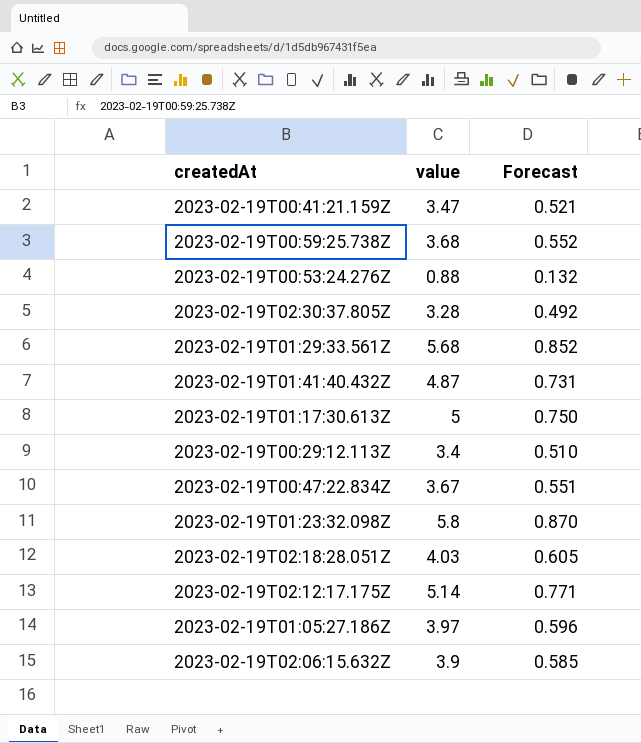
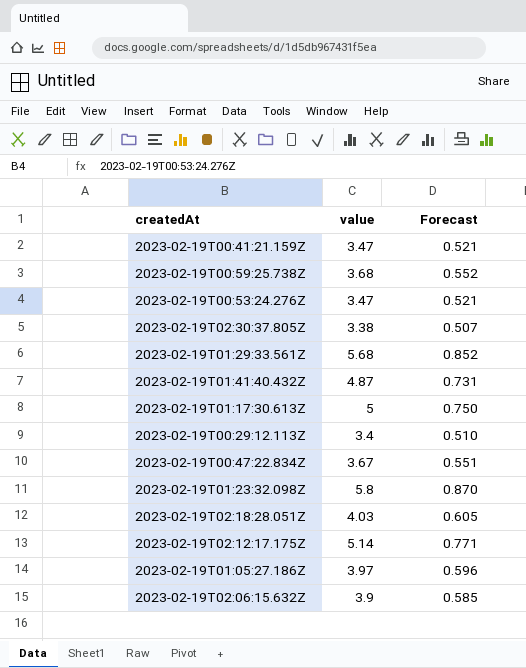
2023-02-19T00:53:24.276Z | value: 0.88 -> 3.47
2023-02-19T00:53:24.276Z | Forecast: 0.132 -> 0.521
2023-02-19T02:30:37.805Z | value: 3.28 -> 3.38
2023-02-19T02:30:37.805Z | Forecast: 0.492 -> 0.507

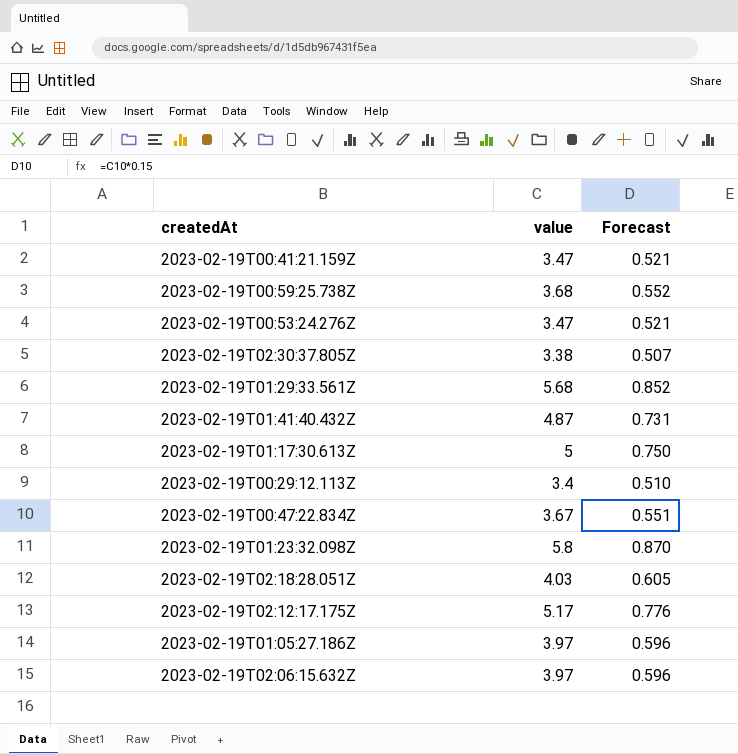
2023-02-19T02:12:17.175Z | value: 5.14 -> 5.17
2023-02-19T02:12:17.175Z | Forecast: 0.771 -> 0.776
2023-02-19T02:06:15.632Z | value: 3.9 -> 3.97
2023-02-19T02:06:15.632Z | Forecast: 0.585 -> 0.596

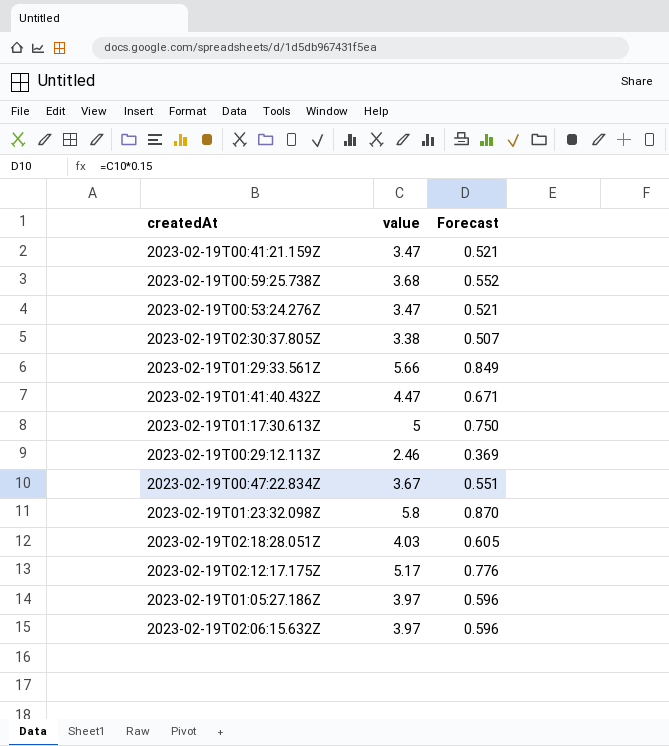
2023-02-19T01:29:33.561Z | value: 5.68 -> 5.66
2023-02-19T01:29:33.561Z | Forecast: 0.852 -> 0.849
2023-02-19T01:41:40.432Z | value: 4.87 -> 4.47
2023-02-19T01:41:40.432Z | Forecast: 0.731 -> 0.671
2023-02-19T00:29:12.113Z | value: 3.4 -> 2.46
2023-02-19T00:29:12.113Z | Forecast: 0.510 -> 0.369

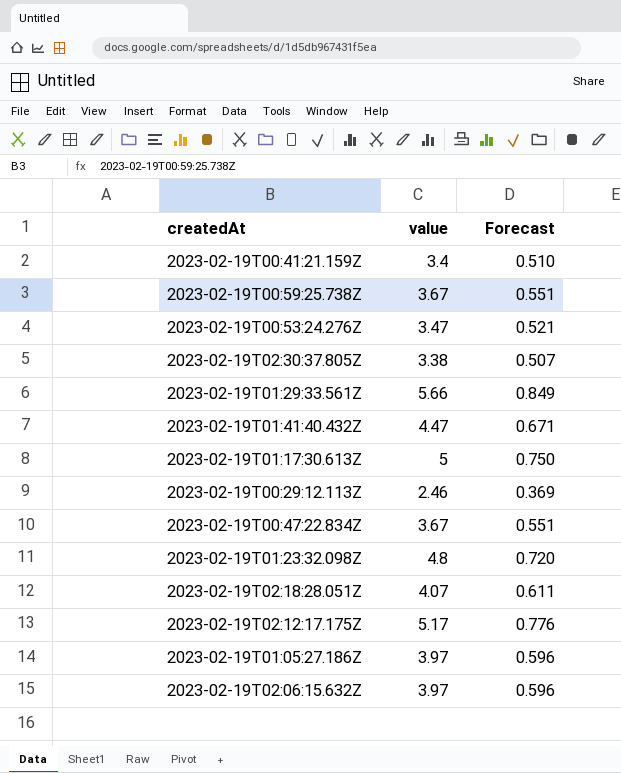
2023-02-19T00:41:21.159Z | value: 3.47 -> 3.4
2023-02-19T00:41:21.159Z | Forecast: 0.521 -> 0.510
2023-02-19T00:59:25.738Z | value: 3.68 -> 3.67
2023-02-19T00:59:25.738Z | Forecast: 0.552 -> 0.551
2023-02-19T01:23:32.098Z | value: 5.8 -> 4.8
2023-02-19T01:23:32.098Z | Forecast: 0.870 -> 0.720
2023-02-19T02:18:28.051Z | value: 4.03 -> 4.07
2023-02-19T02:18:28.051Z | Forecast: 0.605 -> 0.611

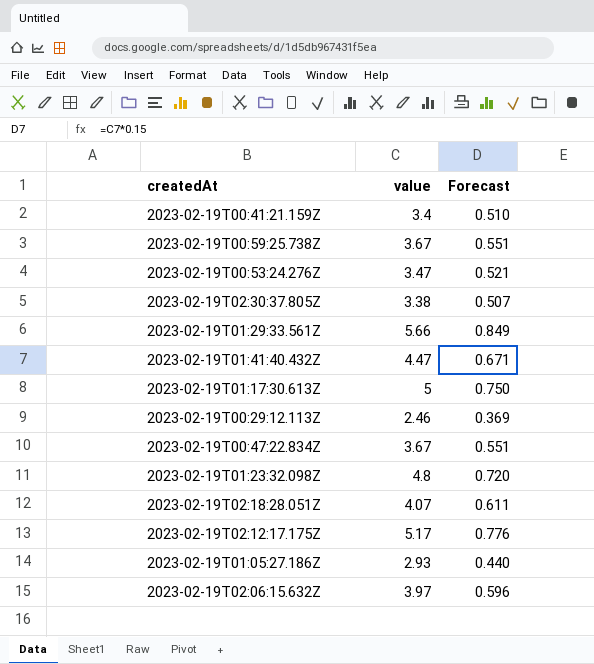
2023-02-19T01:05:27.186Z | value: 3.97 -> 2.93
2023-02-19T01:05:27.186Z | Forecast: 0.596 -> 0.440

